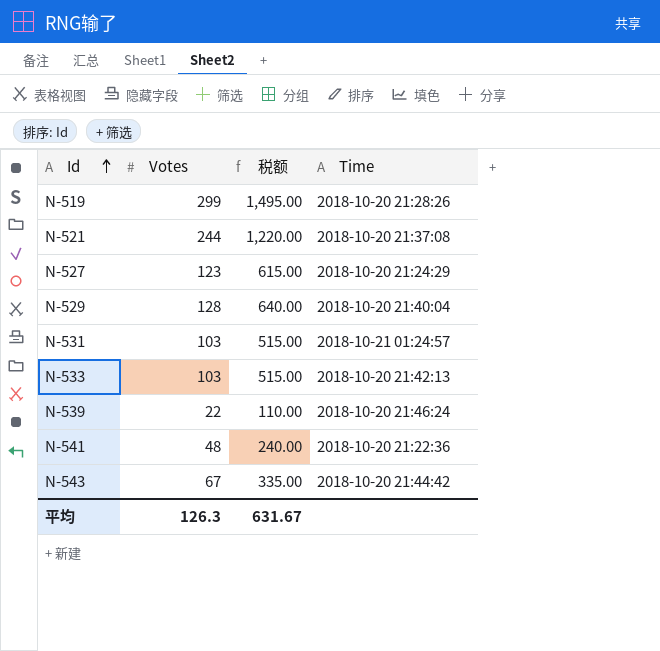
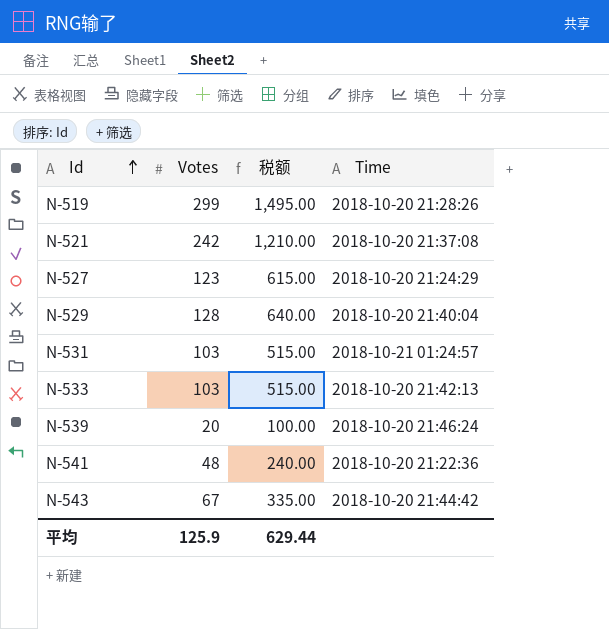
N-521 | Votes: 244 -> 242
N-521 | 税额: 1,220.00 -> 1,210.00
N-539 | Votes: 22 -> 20
N-539 | 税额: 110.00 -> 100.00
平均 | Votes: 126.3 -> 125.9
平均 | 税额: 631.67 -> 629.44

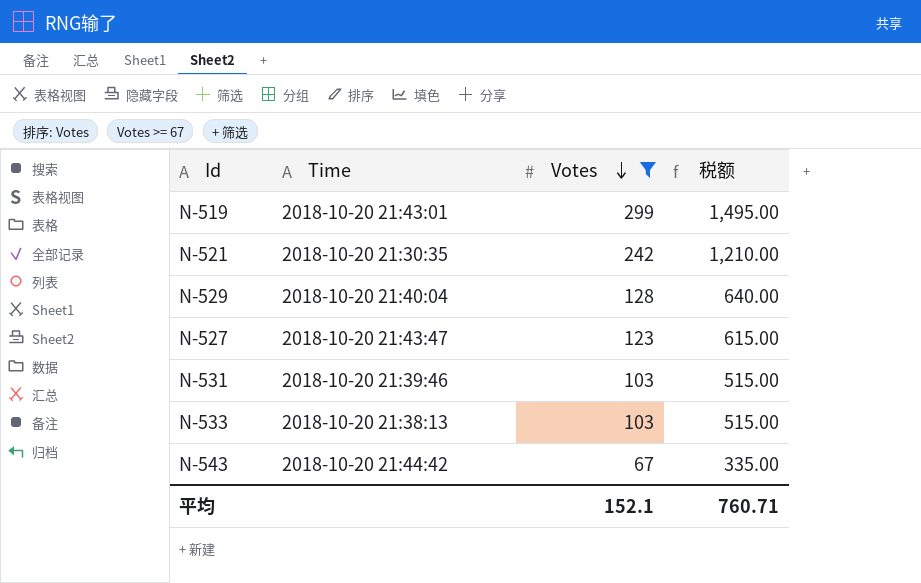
filter: none -> Votes >= 67
row order: Id ascending -> Votes descending
column Time | position: 4 -> 2
N-519 | Time: 2018-10-20 21:28:26 -> 2018-10-20 21:43:01
N-521 | Time: 2018-10-20 21:37:08 -> 2018-10-20 21:30:35
N-527 | Time: 2018-10-20 21:24:29 -> 2018-10-20 21:43:47
N-531 | Time: 2018-10-21 01:24:57 -> 2018-10-20 21:39:46
N-533 | Time: 2018-10-20 21:42:13 -> 2018-10-20 21:38:13
平均 | Votes: 125.9 -> 152.1
平均 | 税额: 629.44 -> 760.71

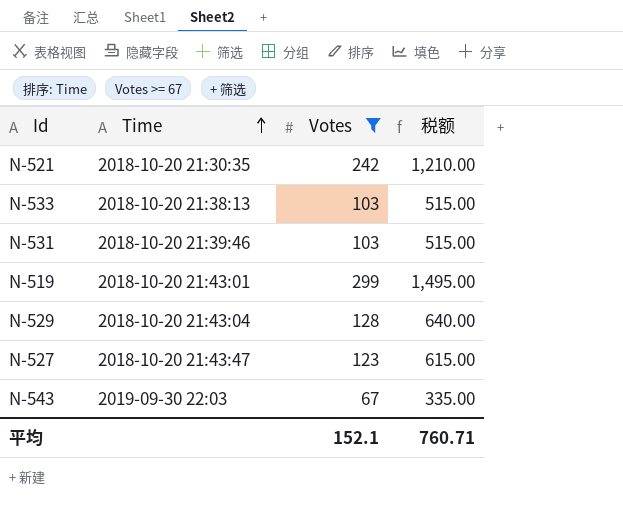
row order: Votes descending -> Time ascending
N-529 | Time: 2018-10-20 21:40:04 -> 2018-10-20 21:43:04
N-543 | Time: 2018-10-20 21:44:42 -> 2019-09-30 22:03

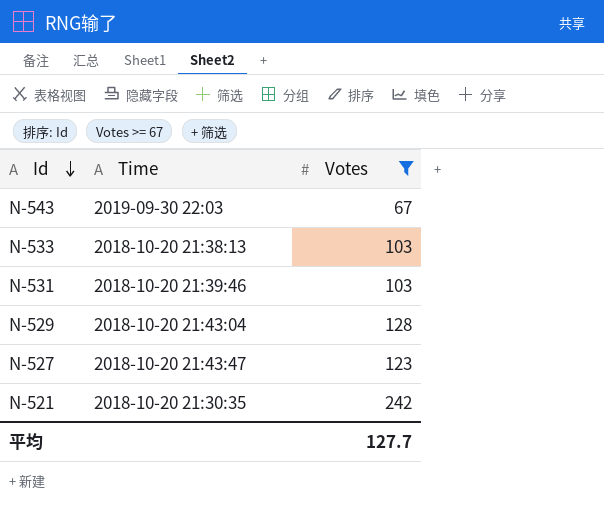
row order: Time ascending -> Id descending
column 税额 | formula: [Votes] * 5 -> none
row N-519: 2018-10-20 21:43:01 | 299 | 1,495.00 -> none
平均 | Votes: 152.1 -> 127.7

